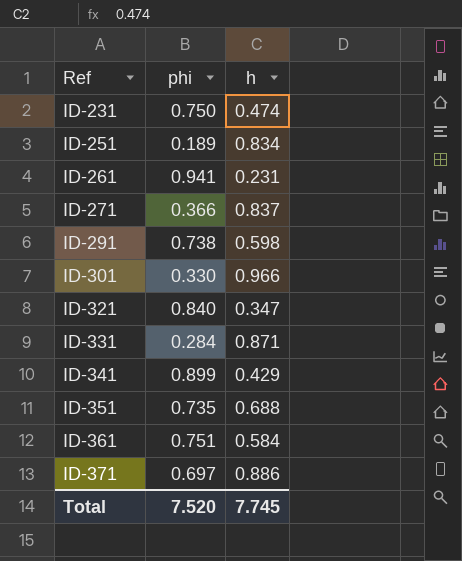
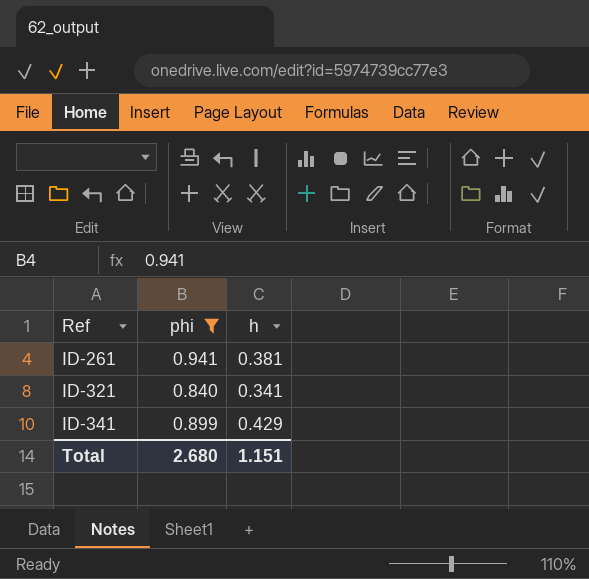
filter: none -> phi >= 0.840
ID-261 | h: 0.231 -> 0.381
ID-321 | h: 0.347 -> 0.341
Total | phi: 7.520 -> 2.680
Total | h: 7.745 -> 1.151

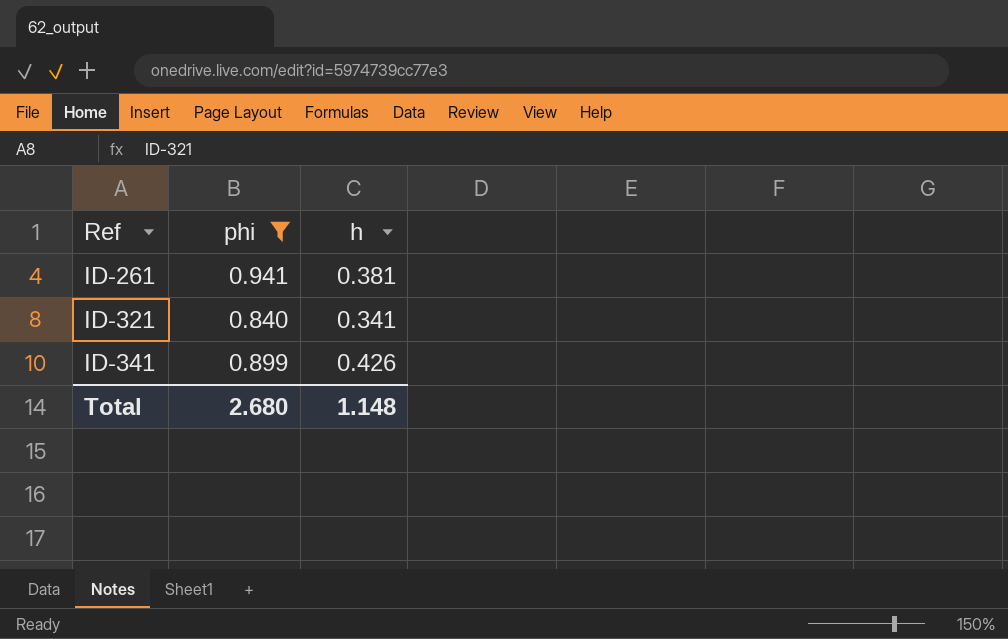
ID-341 | h: 0.429 -> 0.426
Total | h: 1.151 -> 1.148

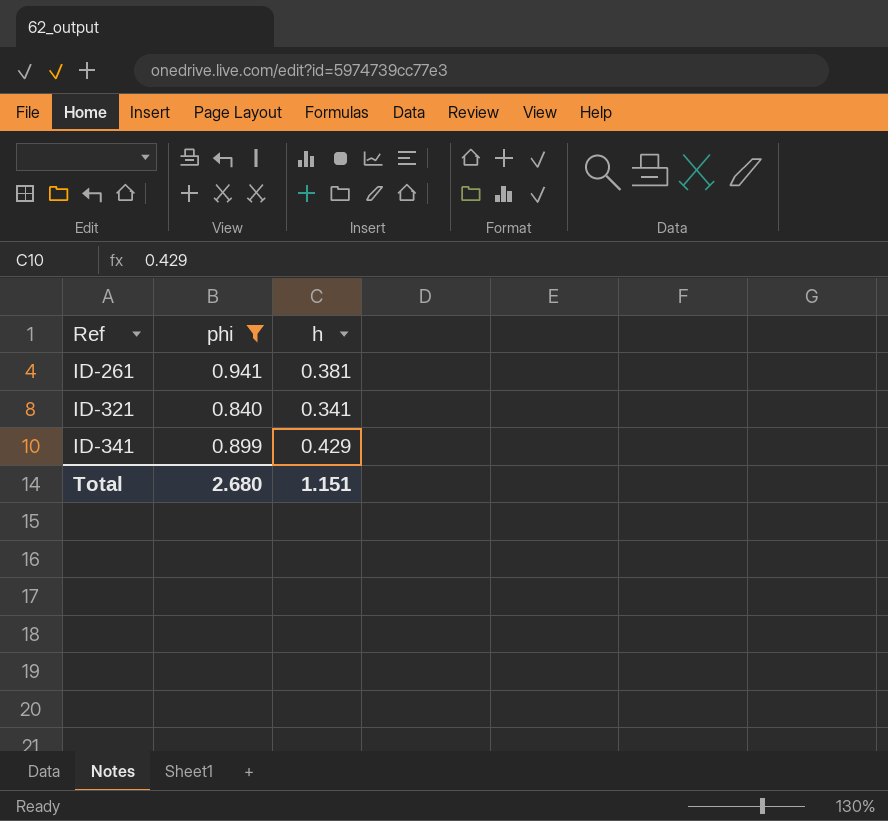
ID-341 | h: 0.426 -> 0.429
Total | h: 1.148 -> 1.151

